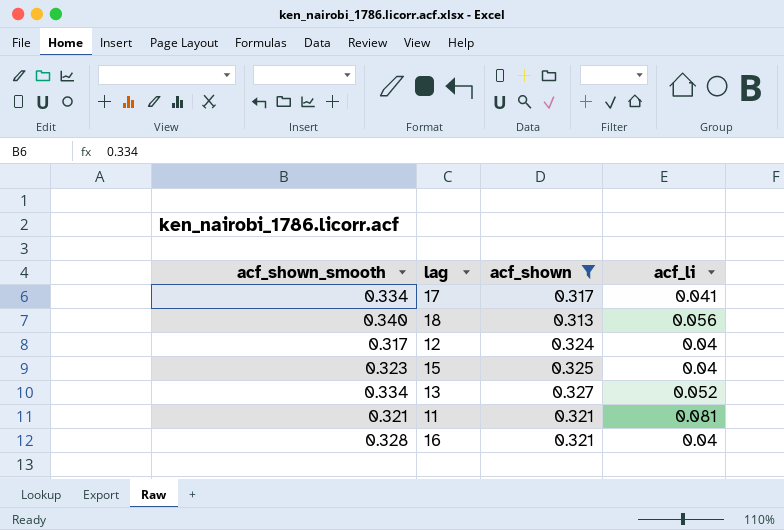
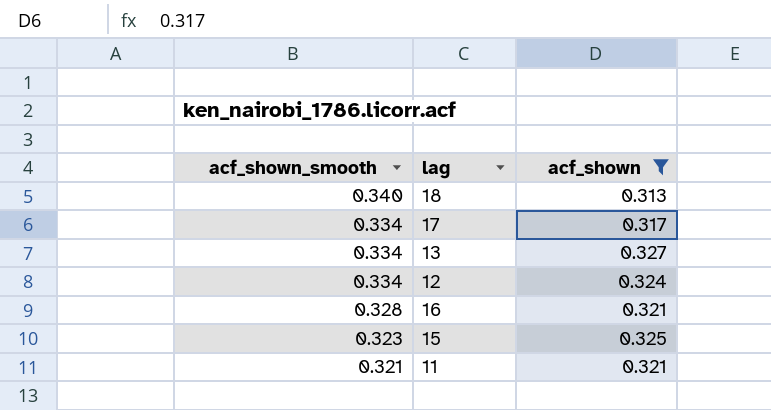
row order: none -> acf_shown_smooth descending
column acf_li | position: 4 -> none
12 | acf_shown_smooth: 0.317 -> 0.334

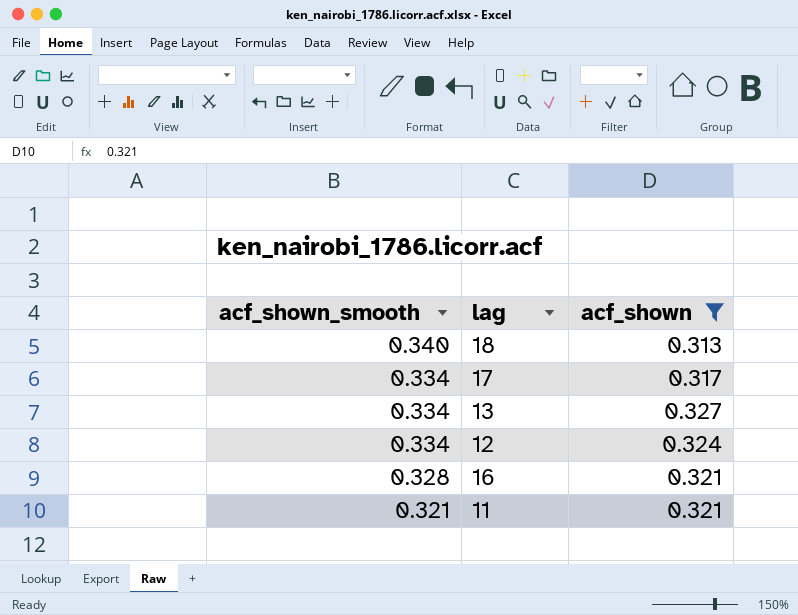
row 15: 0.323 | 0.325 -> none

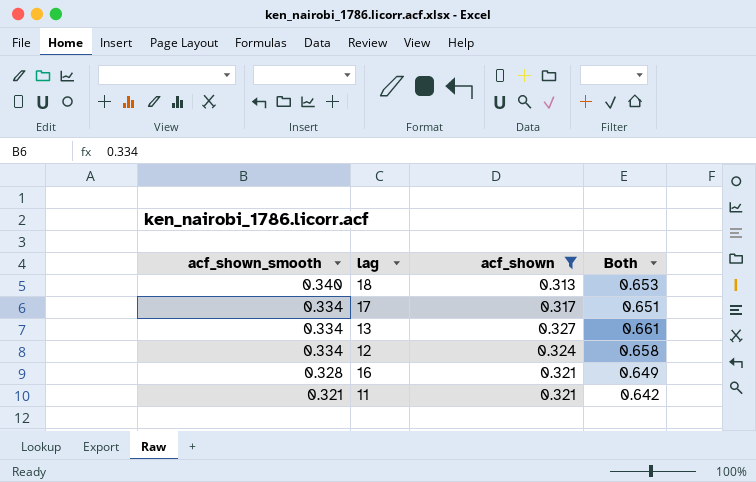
column Both | formula: none -> [acf_shown_smooth] + [acf_shown]

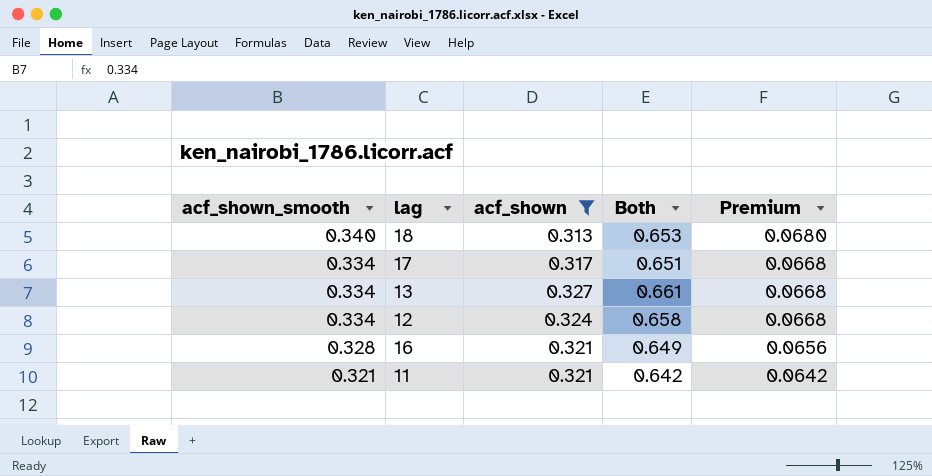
column Premium | formula: none -> [acf_shown_smooth] * 0.2

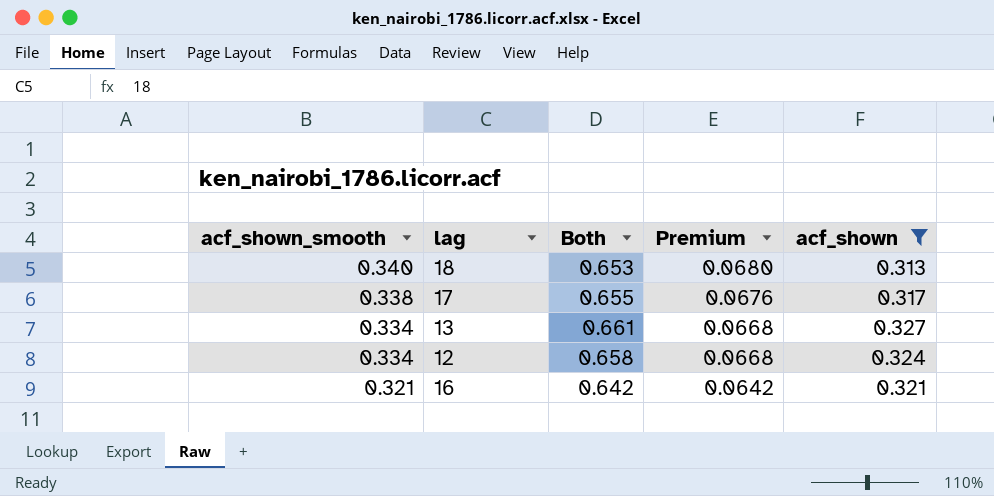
column acf_shown | position: 3 -> 5
row 11: 0.321 | 0.321 | 0.642 | 0.0642 -> none
17 | acf_shown_smooth: 0.334 -> 0.338
17 | Both: 0.651 -> 0.655
17 | Premium: 0.0668 -> 0.0676
16 | acf_shown_smooth: 0.328 -> 0.321
16 | Both: 0.649 -> 0.642
16 | Premium: 0.0656 -> 0.0642

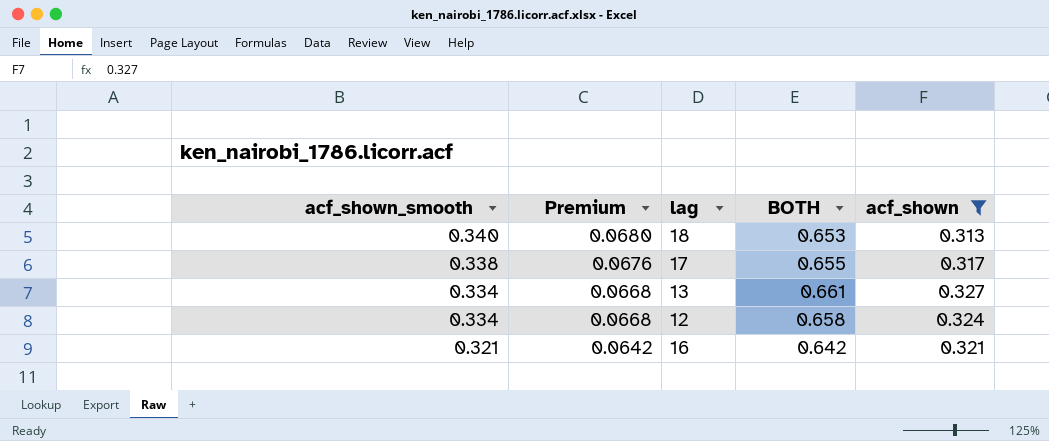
column Premium | position: 4 -> 2
column name: Both -> BOTH

